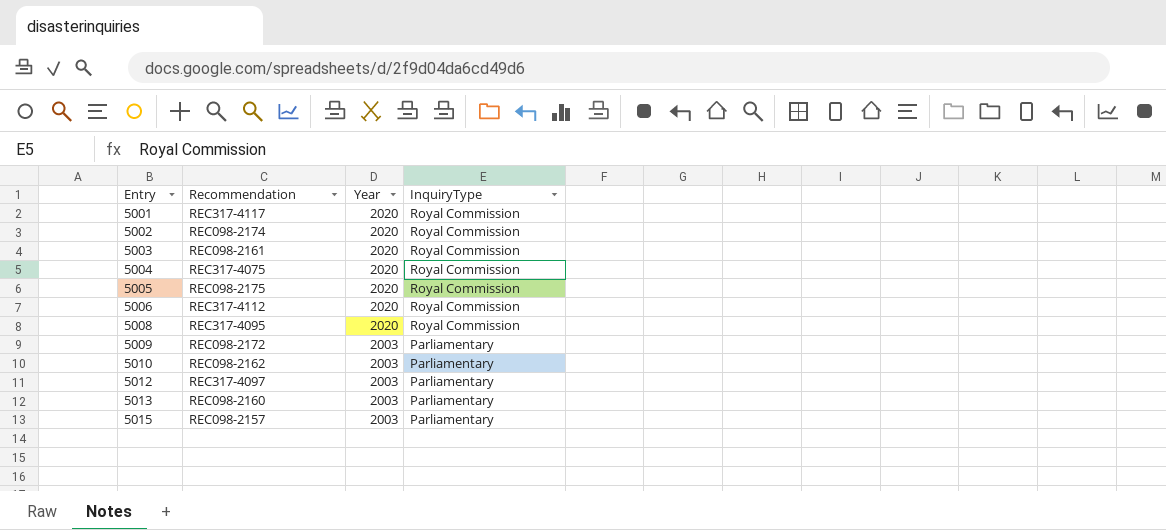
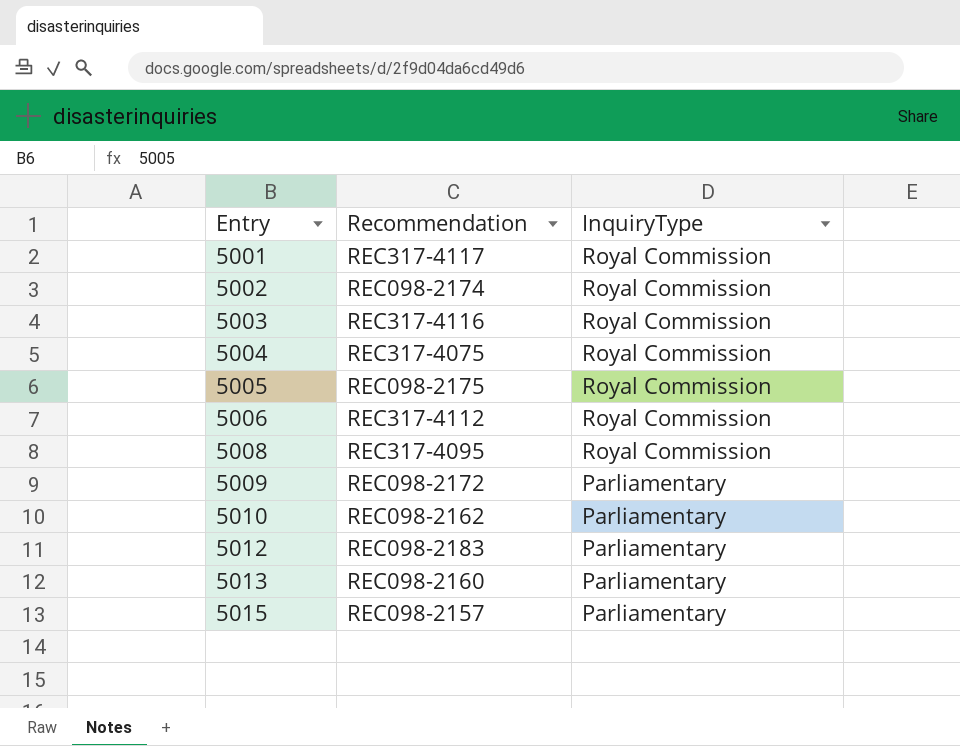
column Year | position: 3 -> none
5003 | Recommendation: REC098-2161 -> REC317-4116
5012 | Recommendation: REC317-4097 -> REC098-2183

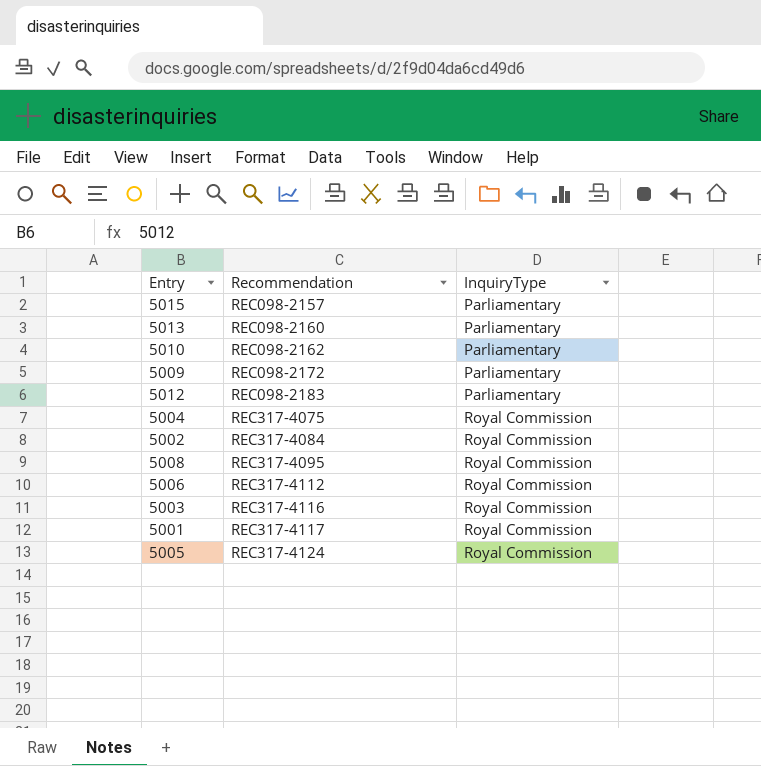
row order: Entry ascending -> Recommendation ascending
5002 | Recommendation: REC098-2174 -> REC317-4084
5005 | Recommendation: REC098-2175 -> REC317-4124

